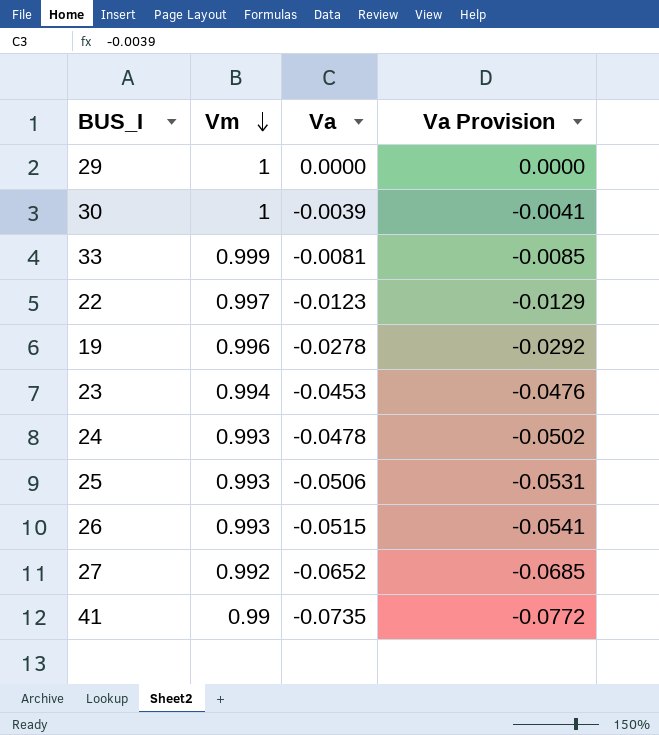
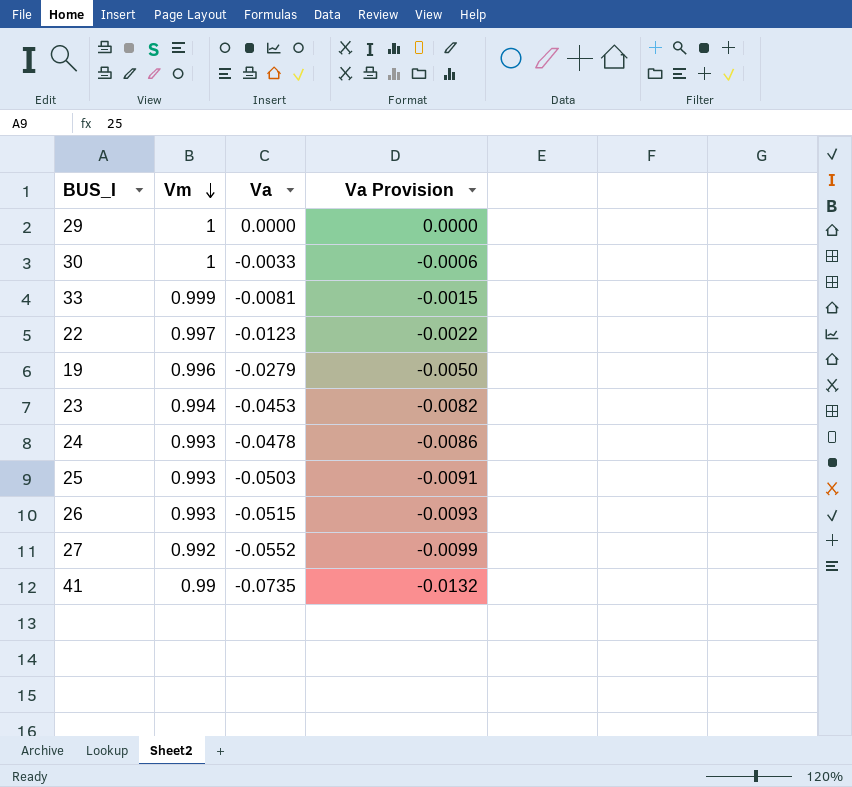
column Va Provision | formula: [Va] * 1.05 -> [Va] * 0.18
30 | Va: -0.0039 -> -0.0033
19 | Va: -0.0278 -> -0.0279
25 | Va: -0.0506 -> -0.0503
27 | Va: -0.0652 -> -0.0552

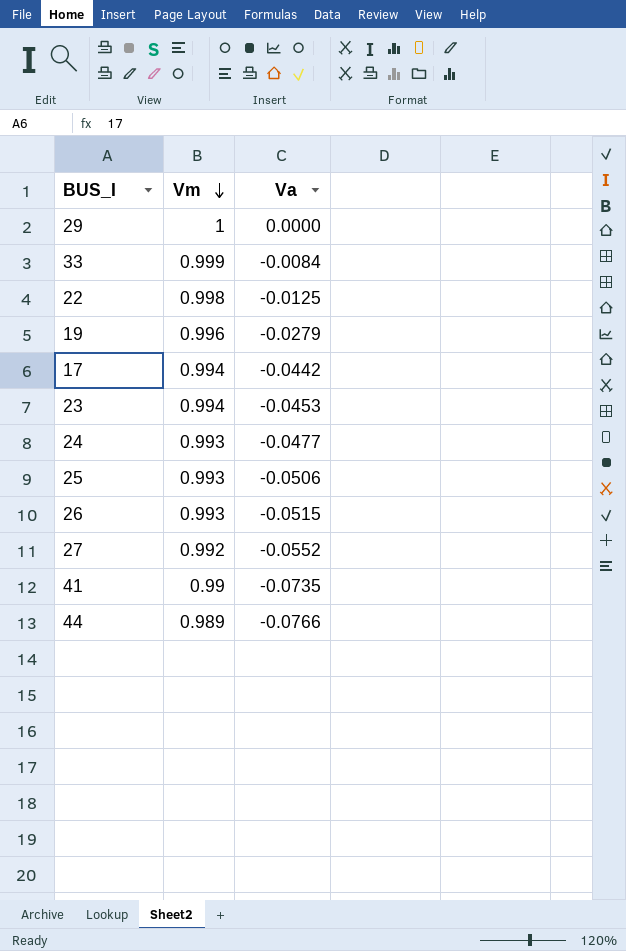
column Va Provision | formula: [Va] * 0.18 -> none
row 30: 1 | -0.0033 | -0.0006 -> none
33 | Va: -0.0081 -> -0.0084
22 | Vm: 0.997 -> 0.998
22 | Va: -0.0123 -> -0.0125
row 17: none -> 0.994 | -0.0442
24 | Va: -0.0478 -> -0.0477
25 | Va: -0.0503 -> -0.0506
row 44: none -> 0.989 | -0.0766

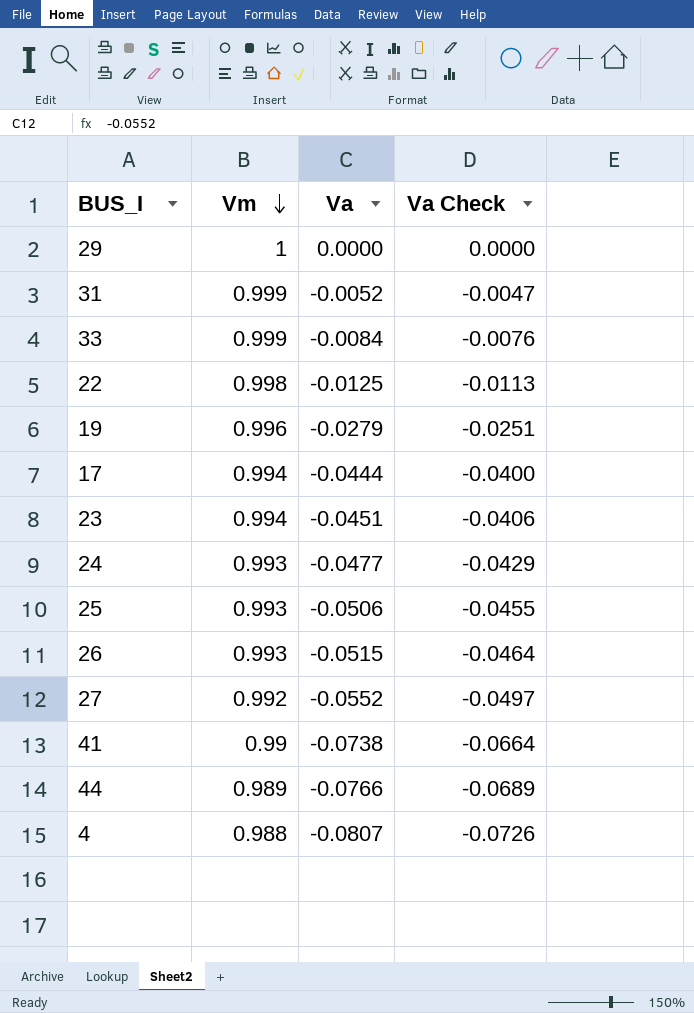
column Va Check | formula: none -> [Va] * 0.9
row 31: none -> 0.999 | -0.0052 | -0.0047
17 | Va: -0.0442 -> -0.0444
23 | Va: -0.0453 -> -0.0451
41 | Va: -0.0735 -> -0.0738
row 4: none -> 0.988 | -0.0807 | -0.0726

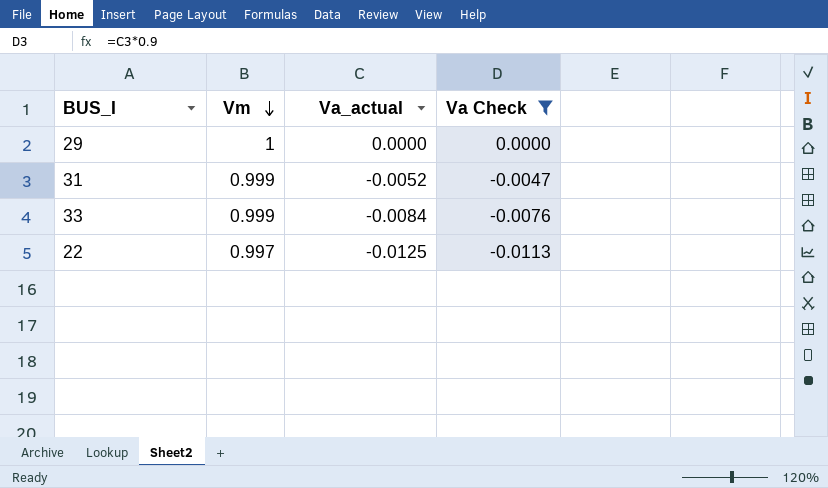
filter: none -> Va Check >= -0.0113
column name: Va -> Va_actual
22 | Vm: 0.998 -> 0.997

